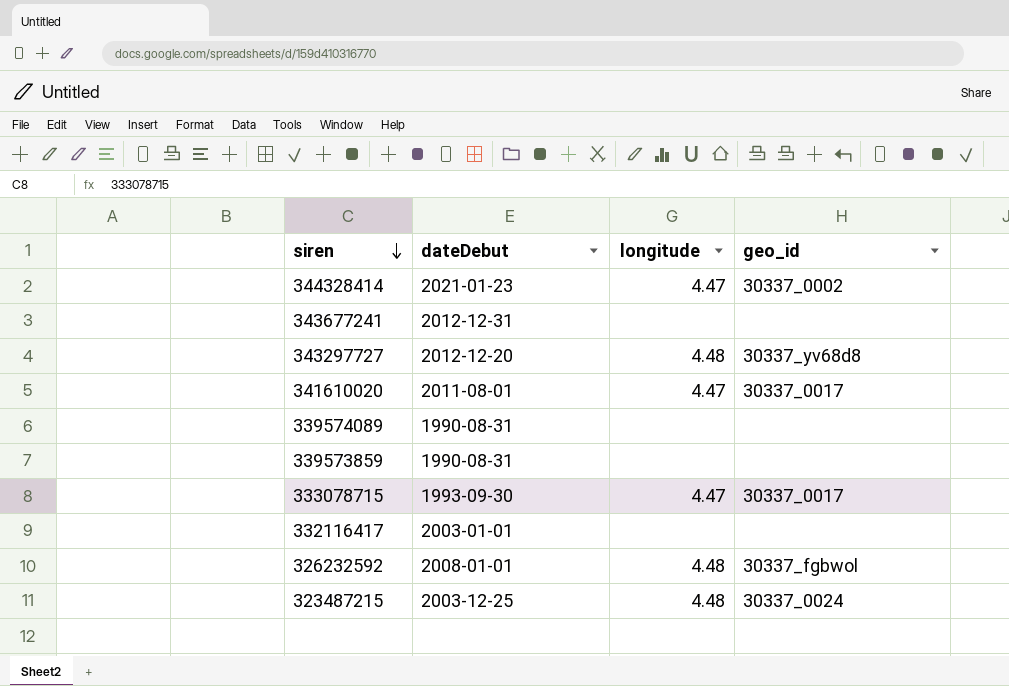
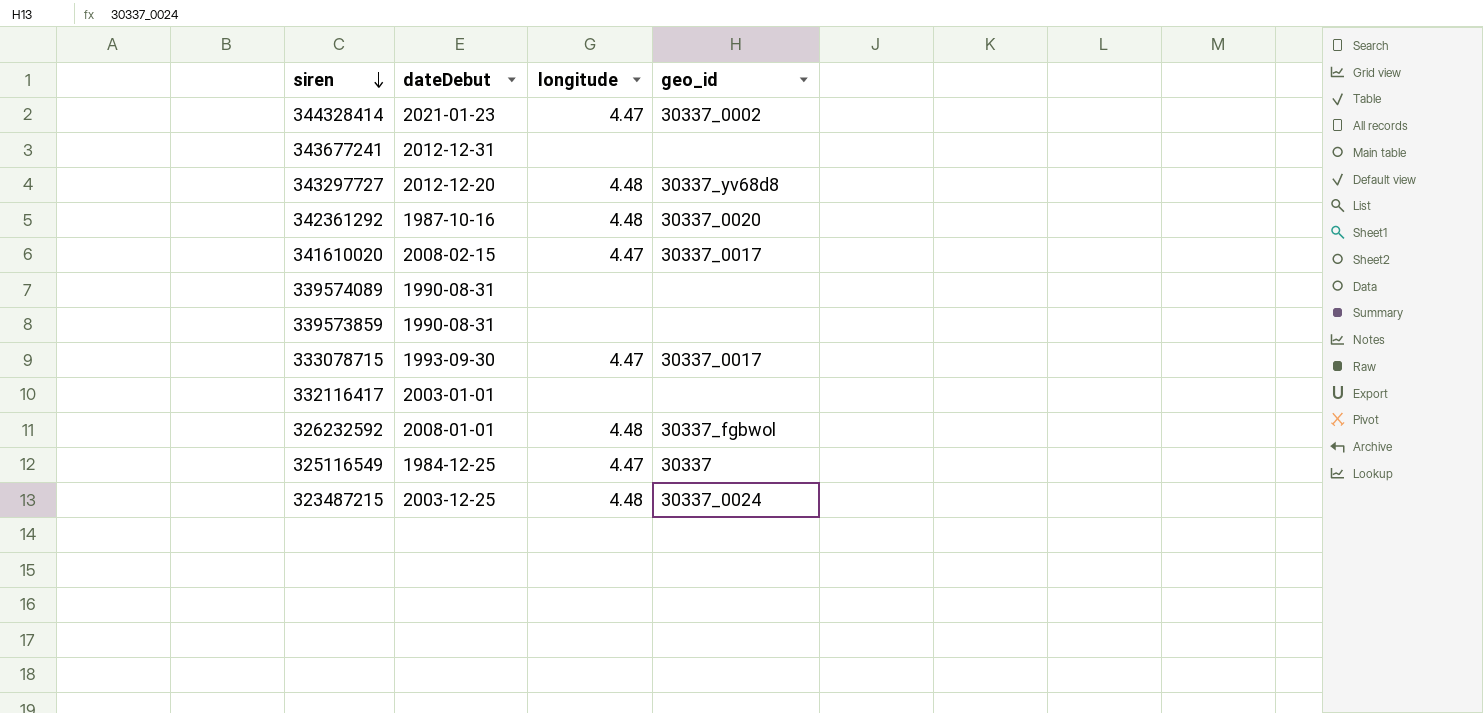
row 342361292: none -> 1987-10-16 | 4.48 | 30337_0020
341610020 | dateDebut: 2011-08-01 -> 2008-02-15
row 325116549: none -> 1984-12-25 | 4.47 | 30337

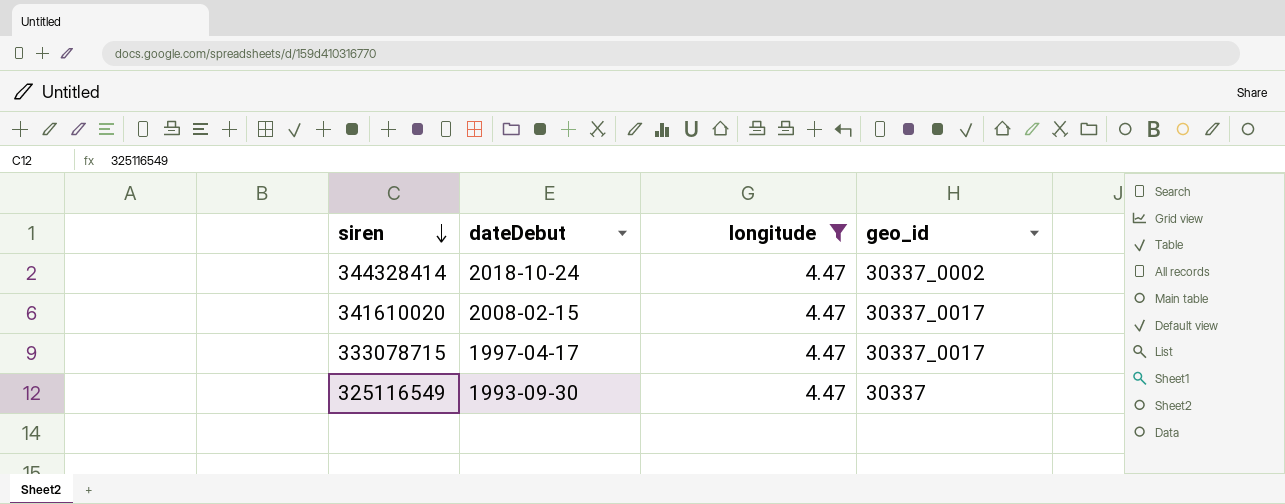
filter: none -> longitude = 4.47
344328414 | dateDebut: 2021-01-23 -> 2018-10-24
333078715 | dateDebut: 1993-09-30 -> 1997-04-17
325116549 | dateDebut: 1984-12-25 -> 1993-09-30

